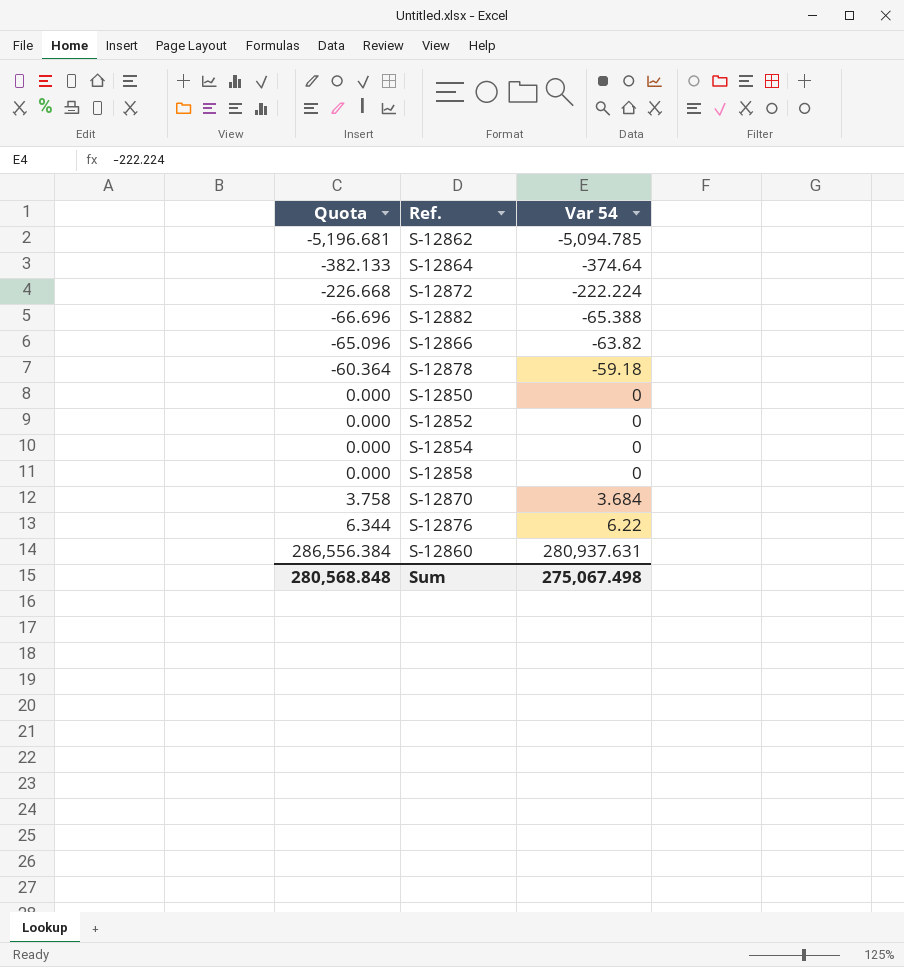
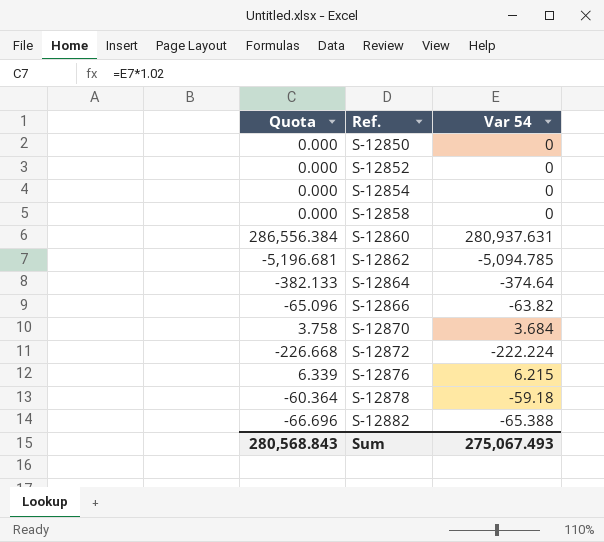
row order: Quota ascending -> Ref. ascending
S-12876 | Quota: 6.344 -> 6.339
S-12876 | Var 54: 6.22 -> 6.215
Sum | Quota: 280,568.848 -> 280,568.843
Sum | Var 54: 275,067.498 -> 275,067.493

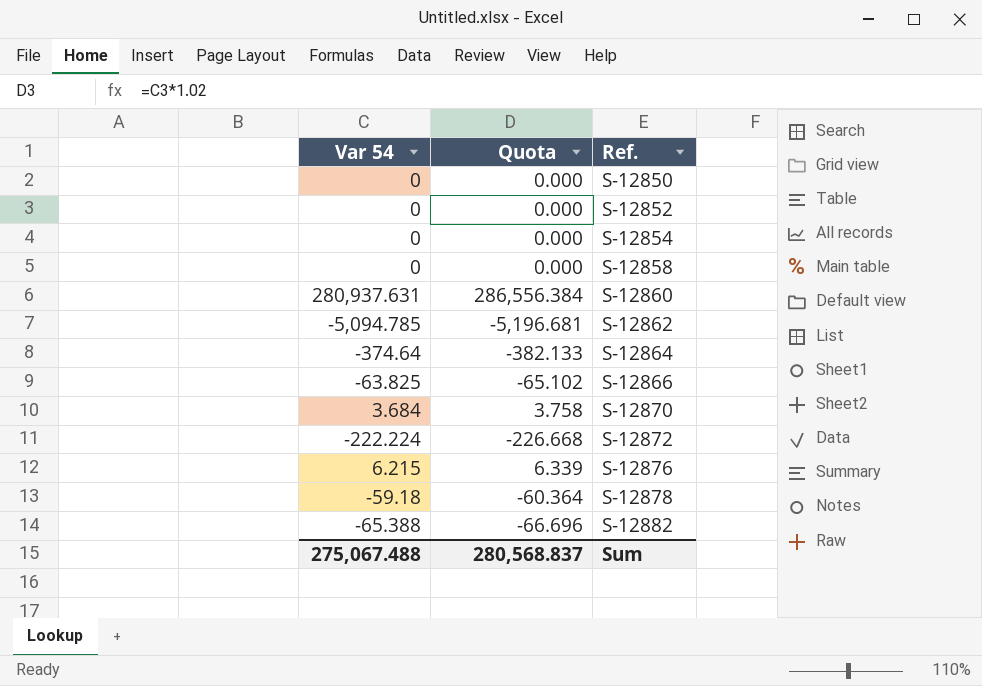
column Var 54 | position: 3 -> 1
S-12866 | Var 54: -63.82 -> -63.825
S-12866 | Quota: -65.096 -> -65.102
Sum | Var 54: 275,067.493 -> 275,067.488
Sum | Quota: 280,568.843 -> 280,568.837

